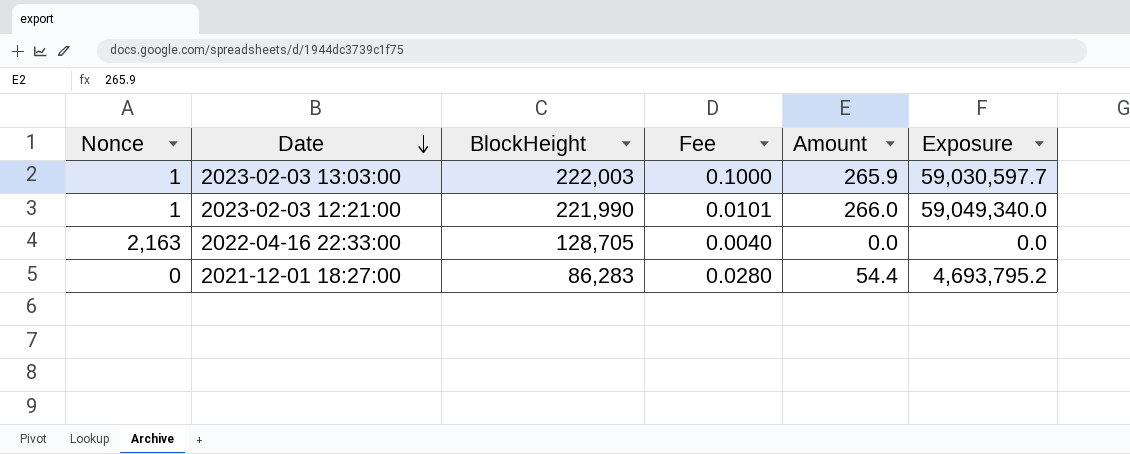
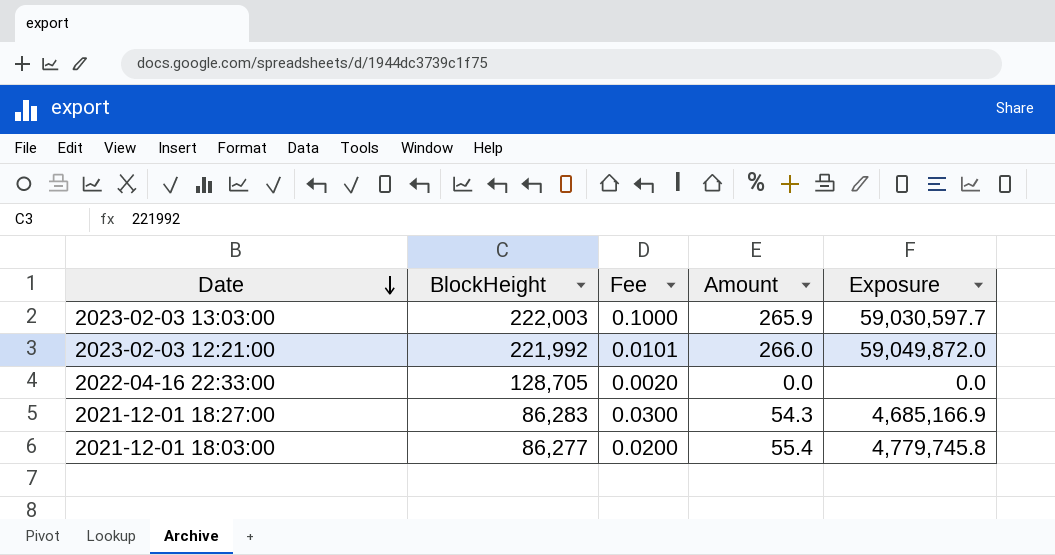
column Nonce | position: 1 -> none
2023-02-03 12:21:00 | BlockHeight: 221,990 -> 221,992
2023-02-03 12:21:00 | Exposure: 59,049,340.0 -> 59,049,872.0
2022-04-16 22:33:00 | Fee: 0.0040 -> 0.0020
2021-12-01 18:27:00 | Fee: 0.0280 -> 0.0300
2021-12-01 18:27:00 | Amount: 54.4 -> 54.3
2021-12-01 18:27:00 | Exposure: 4,693,795.2 -> 4,685,166.9
row 2021-12-01 18:03:00: none -> 86,277 | 0.0200 | 55.4 | 4,779,745.8

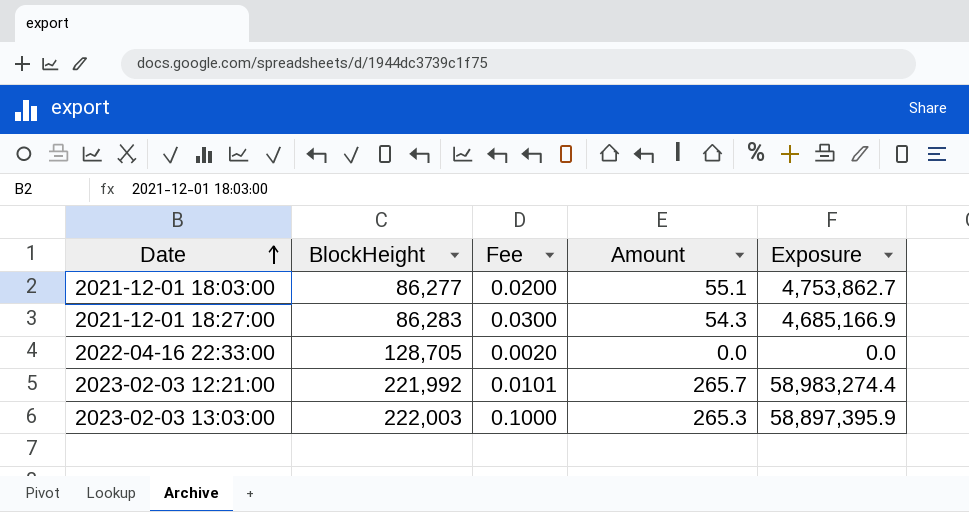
row order: Date descending -> Date ascending
2021-12-01 18:03:00 | Amount: 55.4 -> 55.1
2021-12-01 18:03:00 | Exposure: 4,779,745.8 -> 4,753,862.7
2023-02-03 12:21:00 | Amount: 266.0 -> 265.7
2023-02-03 12:21:00 | Exposure: 59,049,872.0 -> 58,983,274.4
2023-02-03 13:03:00 | Amount: 265.9 -> 265.3
2023-02-03 13:03:00 | Exposure: 59,030,597.7 -> 58,897,395.9

